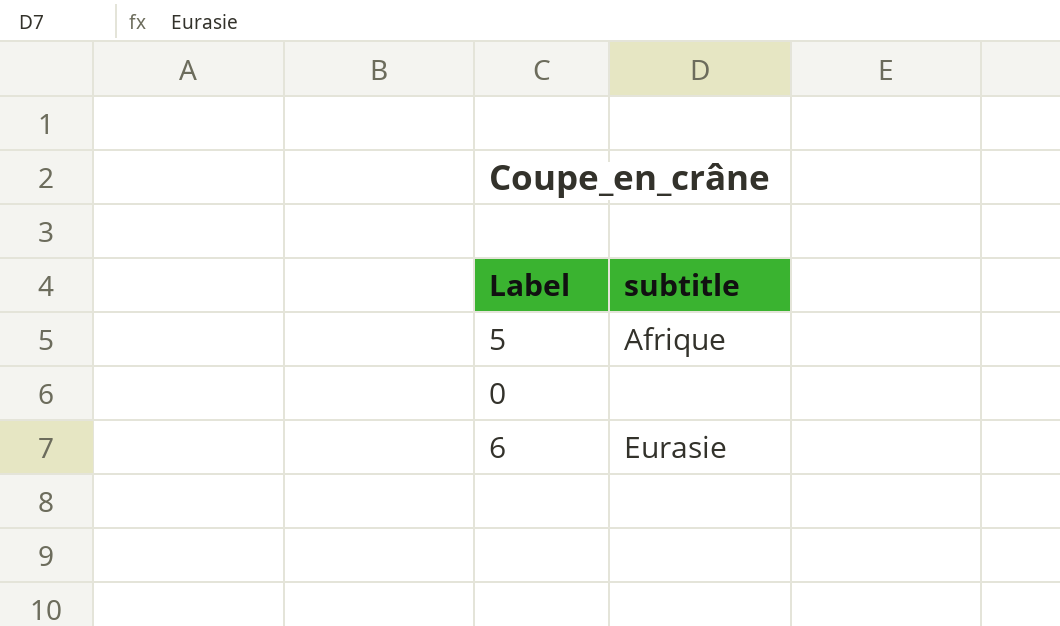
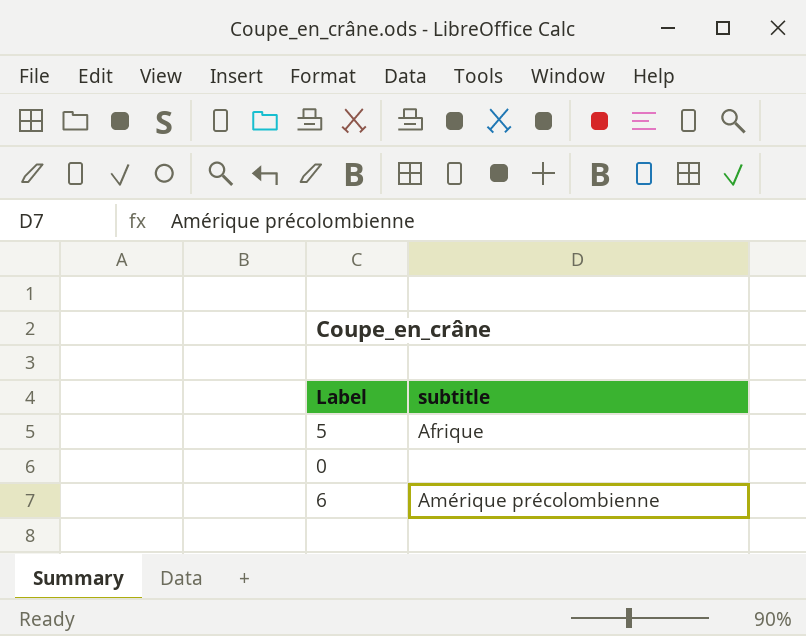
6 | subtitle: Eurasie -> Amérique précolombienne

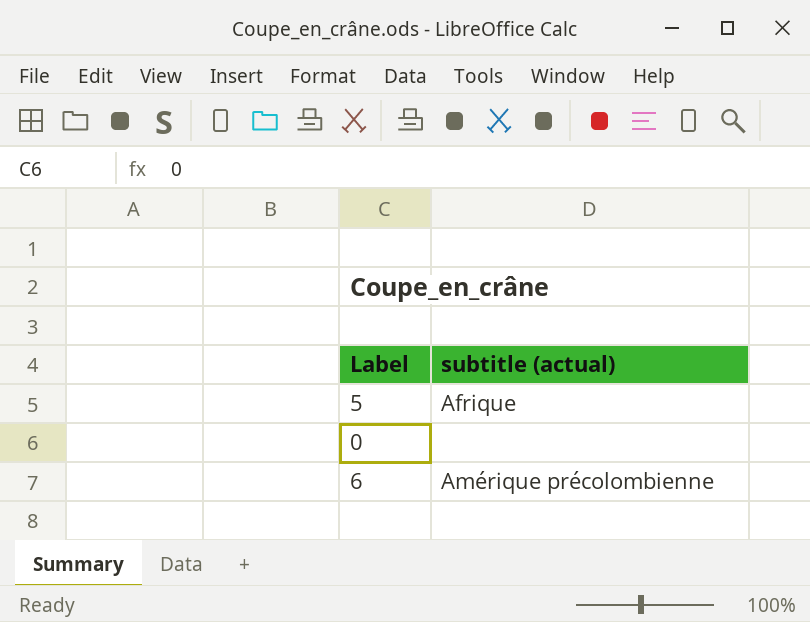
column name: subtitle -> subtitle (actual)

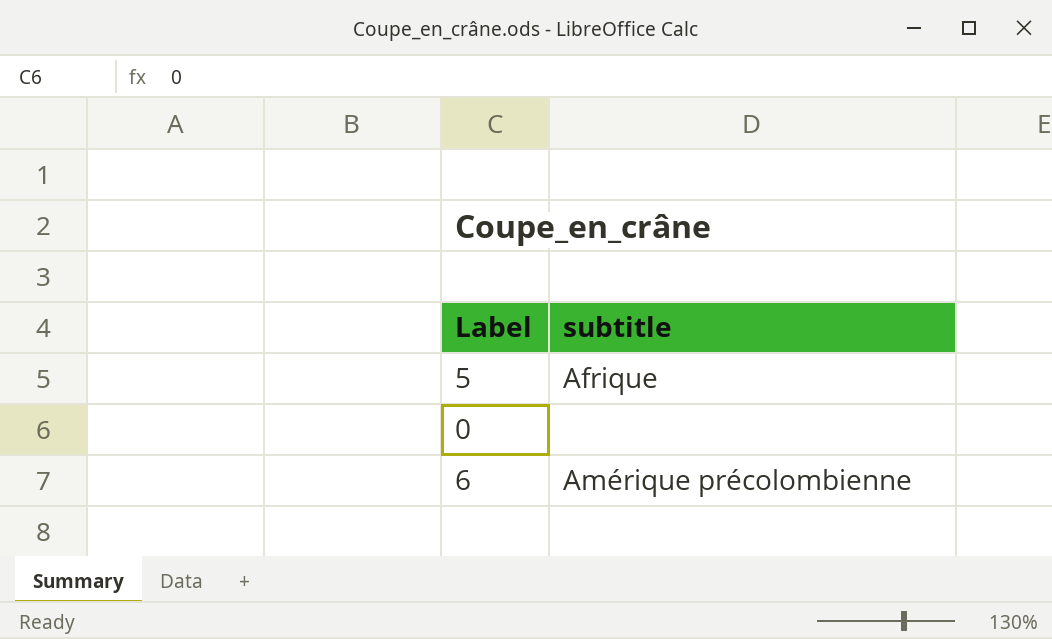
column name: subtitle (actual) -> subtitle

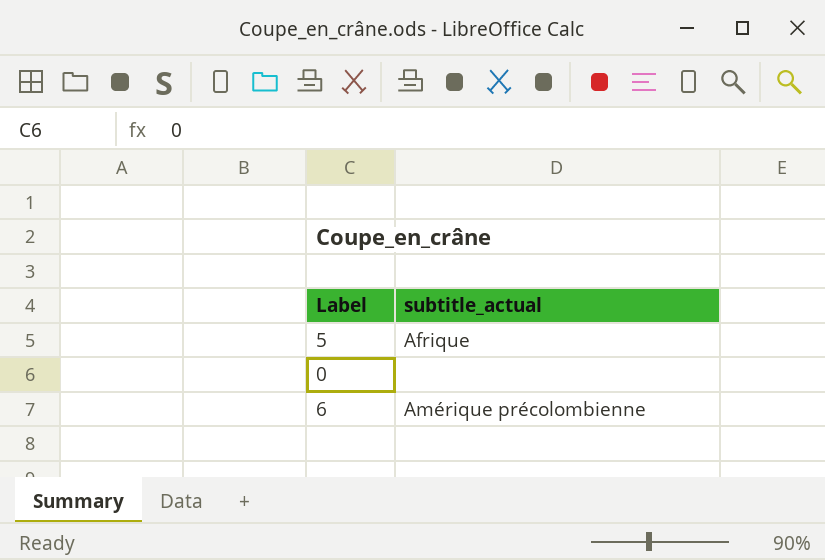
column name: subtitle -> subtitle_actual

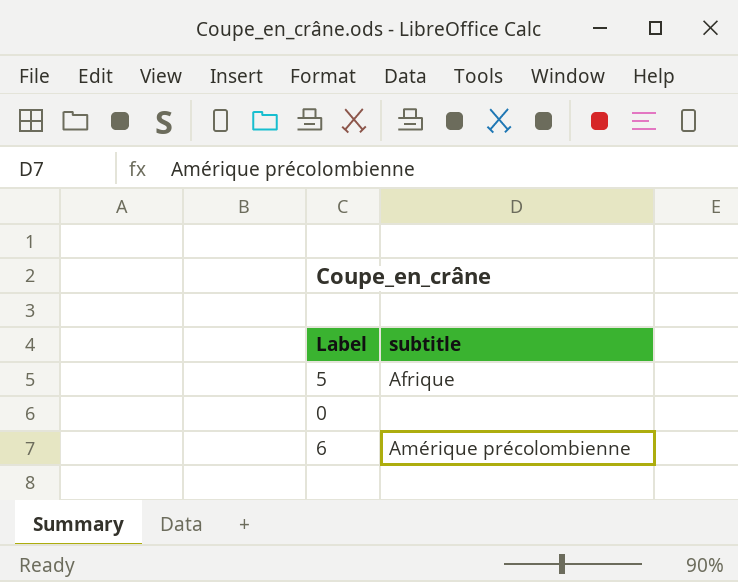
column name: subtitle_actual -> subtitle

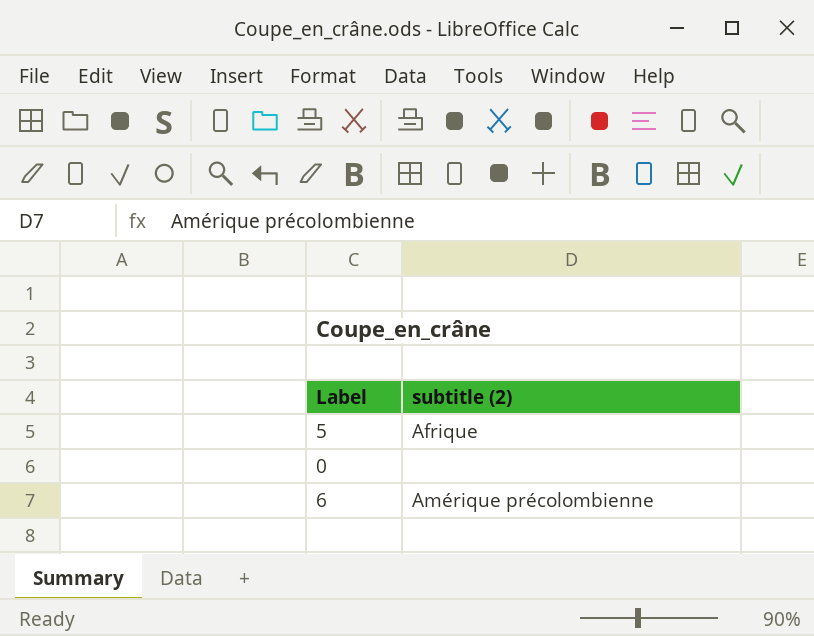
column name: subtitle -> subtitle (2)

